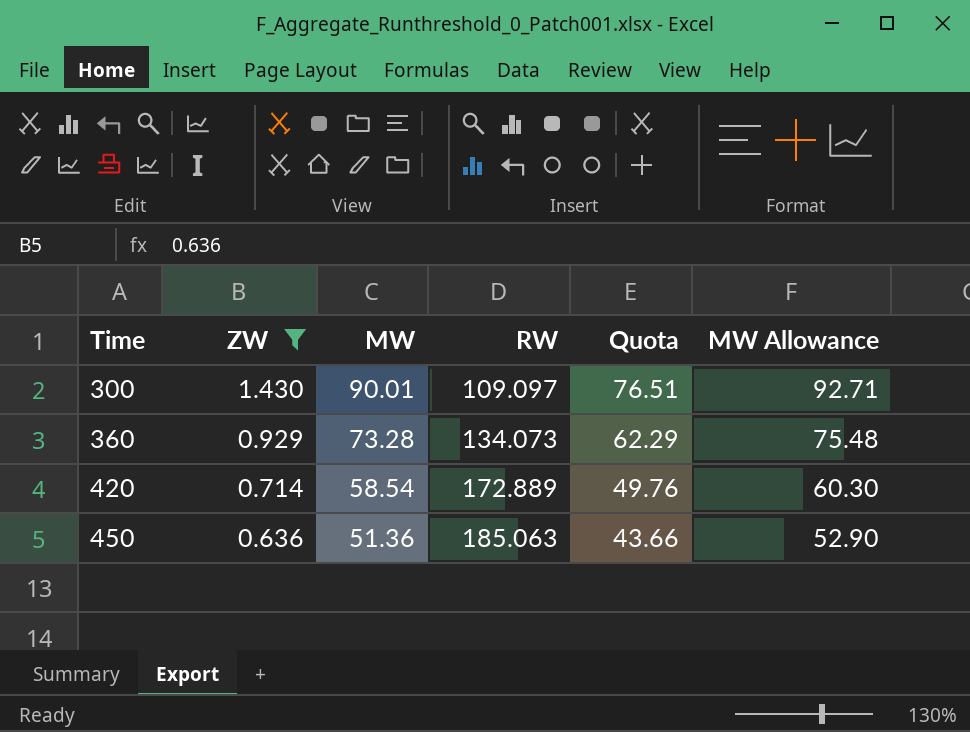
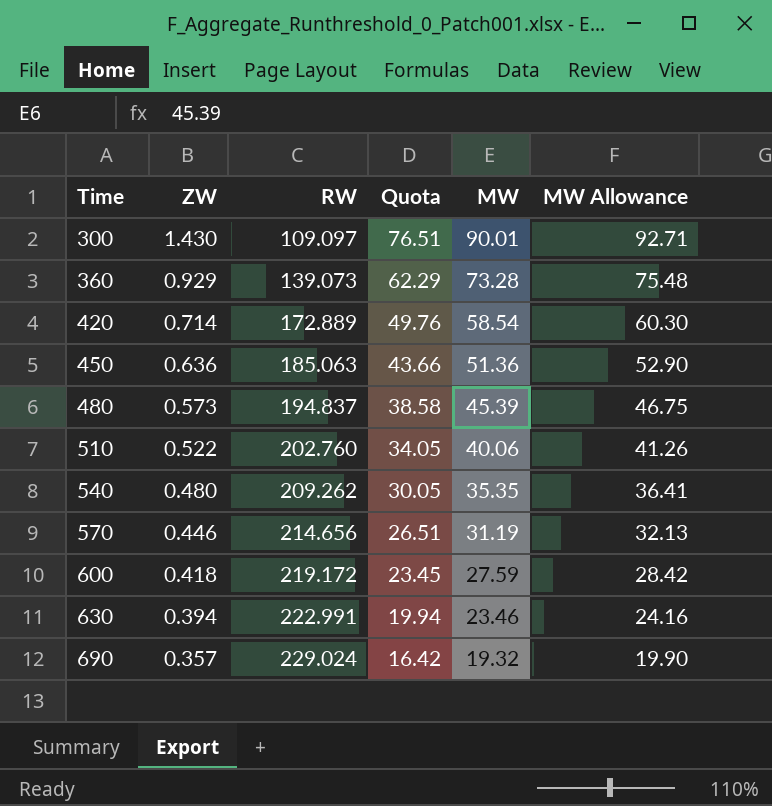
filter: ZW >= 0.636 -> none
column MW | position: 3 -> 5
360 | RW: 134.073 -> 139.073

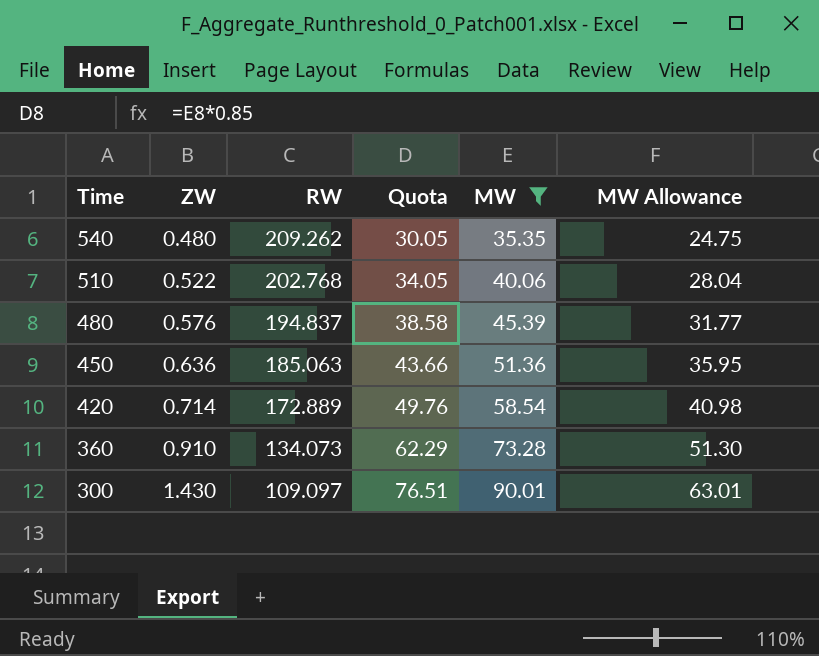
filter: none -> MW >= 35.35
row order: Time ascending -> Time descending
column MW Allowance | formula: [MW] * 1.03 -> [MW] * 0.7
510 | RW: 202.760 -> 202.768
480 | ZW: 0.573 -> 0.576
360 | ZW: 0.929 -> 0.910
360 | RW: 139.073 -> 134.073

